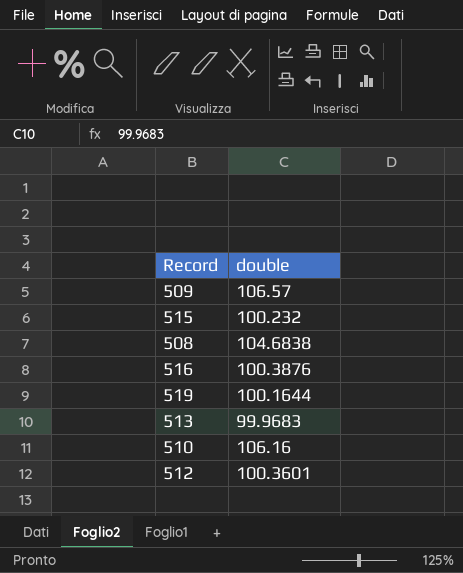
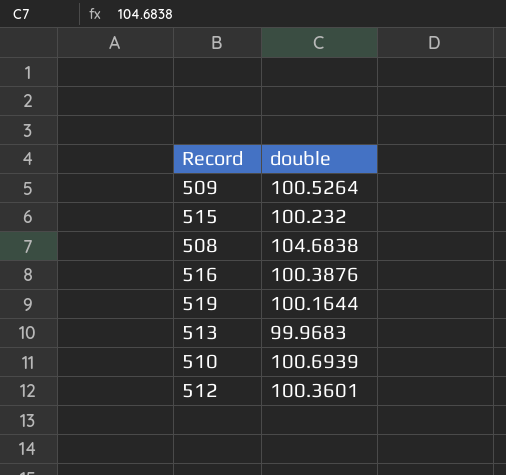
509 | double: 106.57 -> 100.5264
510 | double: 106.16 -> 100.6939

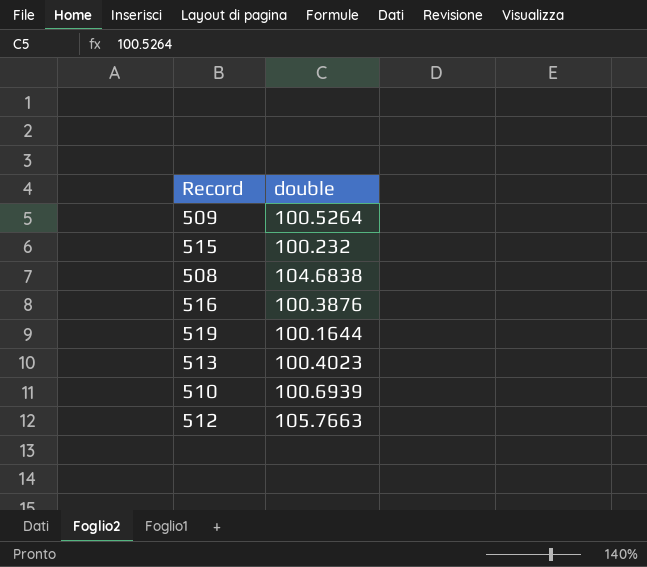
513 | double: 99.9683 -> 100.4023
512 | double: 100.3601 -> 105.7663

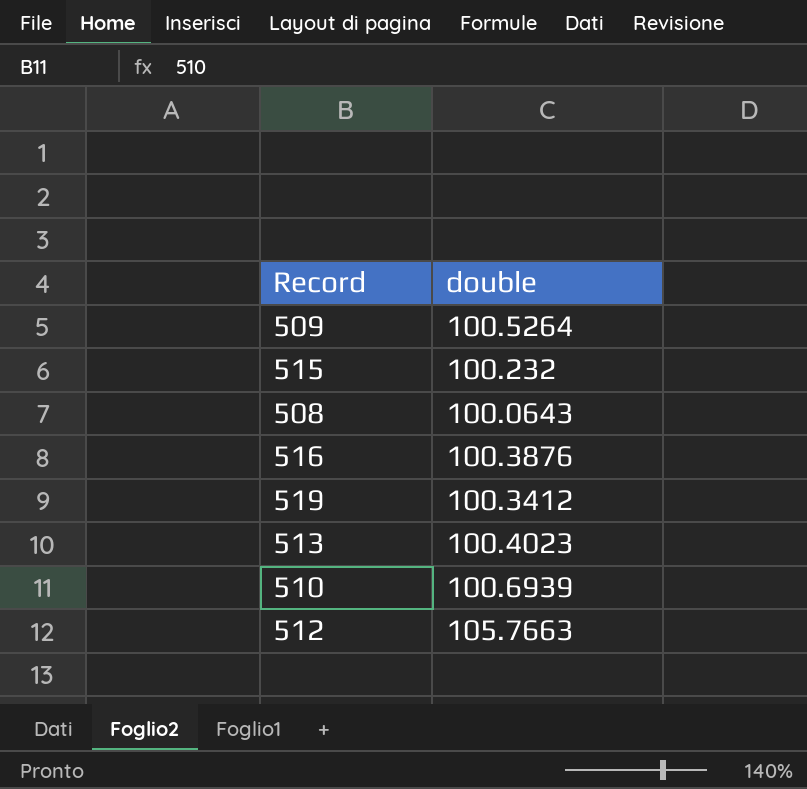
508 | double: 104.6838 -> 100.0643
519 | double: 100.1644 -> 100.3412

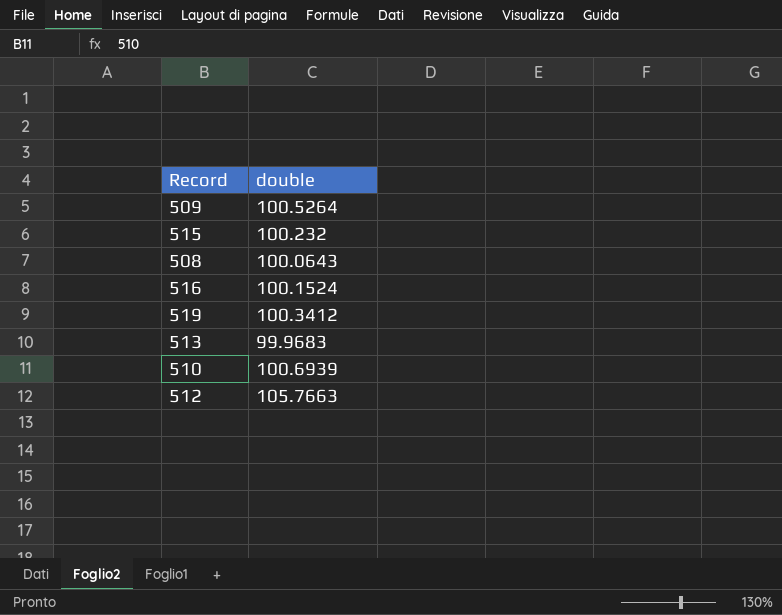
516 | double: 100.3876 -> 100.1524
513 | double: 100.4023 -> 99.9683

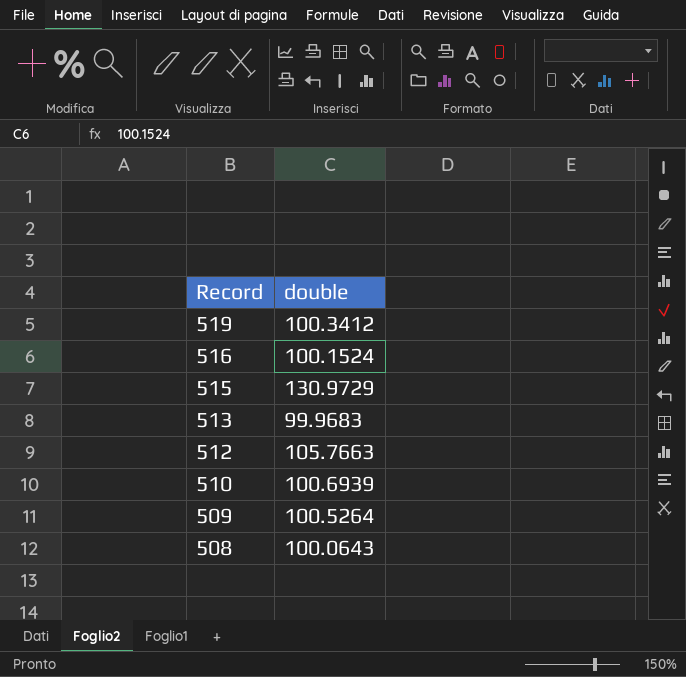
row order: none -> Record descending
515 | double: 100.232 -> 130.9729

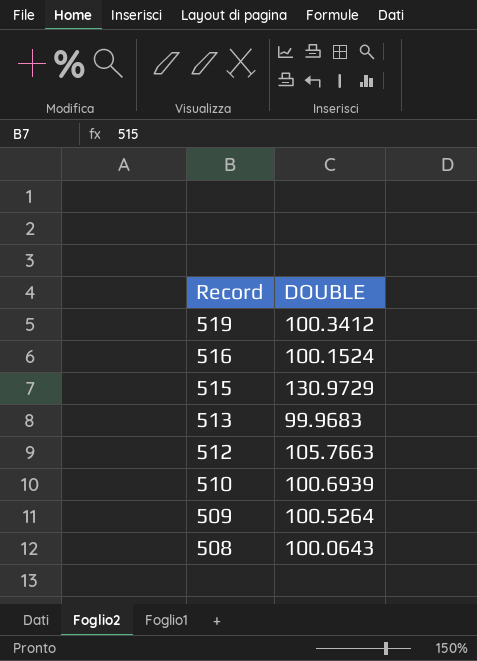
column name: double -> DOUBLE

